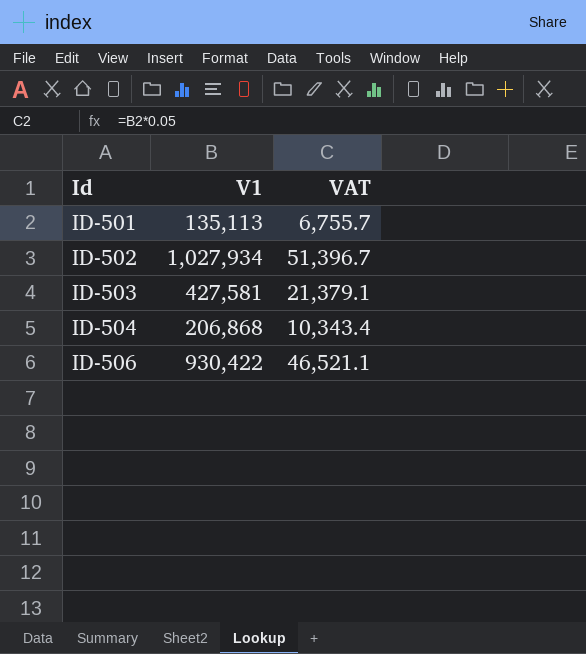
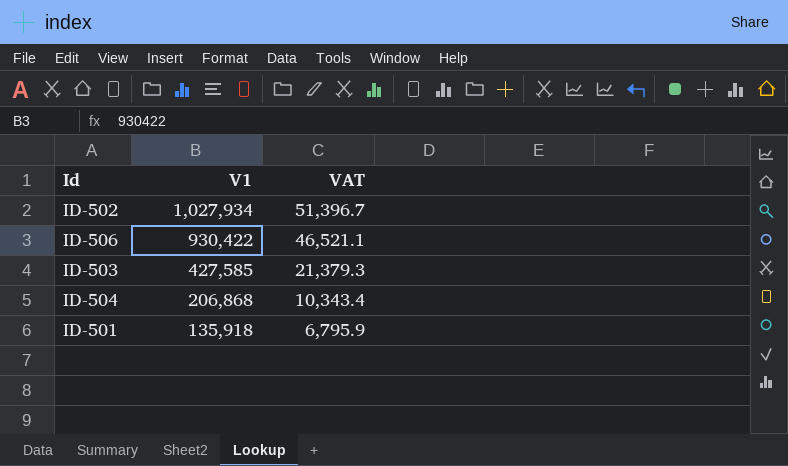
row order: Id ascending -> V1 descending
ID-503 | V1: 427,581 -> 427,585
ID-503 | VAT: 21,379.1 -> 21,379.3
ID-501 | V1: 135,113 -> 135,918
ID-501 | VAT: 6,755.7 -> 6,795.9

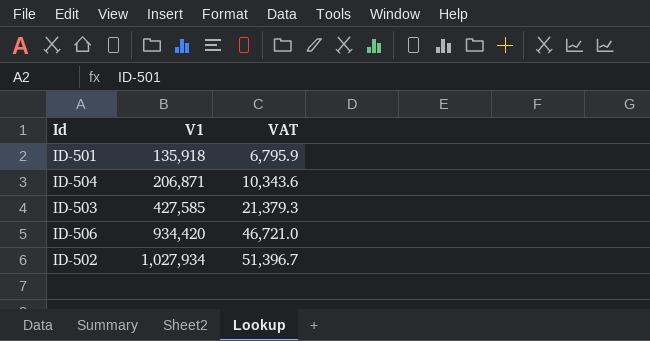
row order: V1 descending -> V1 ascending
ID-504 | V1: 206,868 -> 206,871
ID-504 | VAT: 10,343.4 -> 10,343.6
ID-506 | V1: 930,422 -> 934,420
ID-506 | VAT: 46,521.1 -> 46,721.0

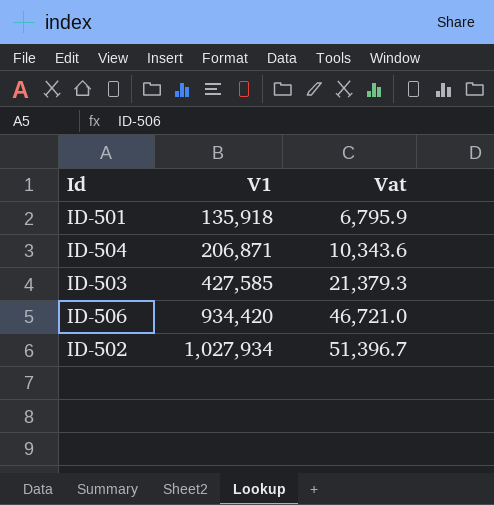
column name: VAT -> Vat

